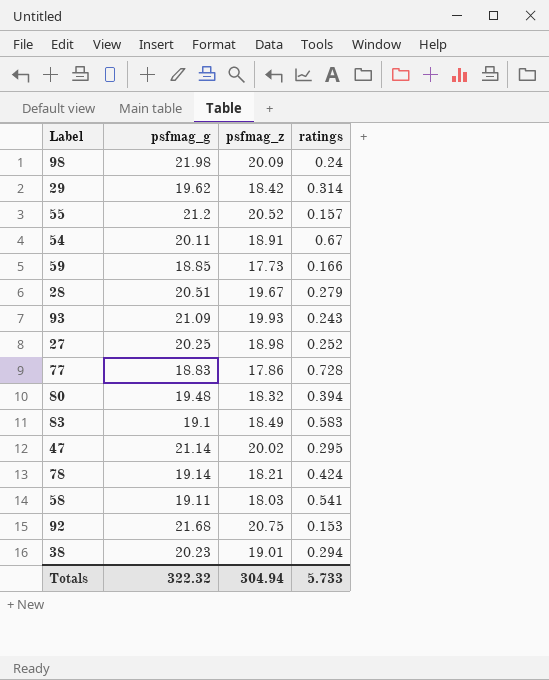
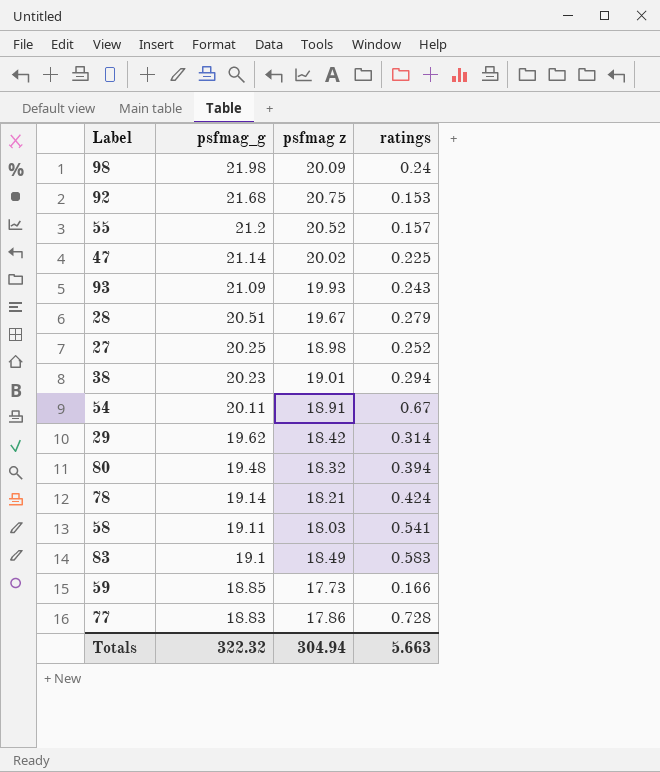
row order: none -> psfmag_g descending
column name: psfmag_z -> psfmag z
47 | ratings: 0.295 -> 0.225
Totals | ratings: 5.733 -> 5.663

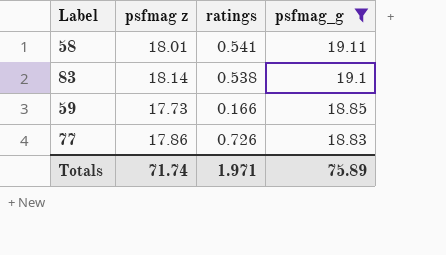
filter: none -> psfmag_g <= 19.11
column psfmag_g | position: 2 -> 4
58 | psfmag z: 18.03 -> 18.01
83 | psfmag z: 18.49 -> 18.14
83 | ratings: 0.583 -> 0.538
77 | ratings: 0.728 -> 0.726
Totals | psfmag z: 304.94 -> 71.74
Totals | ratings: 5.663 -> 1.971
Totals | psfmag_g: 322.32 -> 75.89

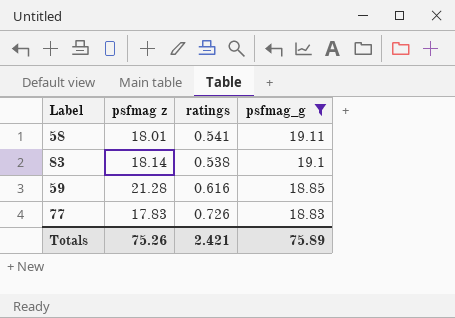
59 | psfmag z: 17.73 -> 21.28
59 | ratings: 0.166 -> 0.616
77 | psfmag z: 17.86 -> 17.83
Totals | psfmag z: 71.74 -> 75.26
Totals | ratings: 1.971 -> 2.421

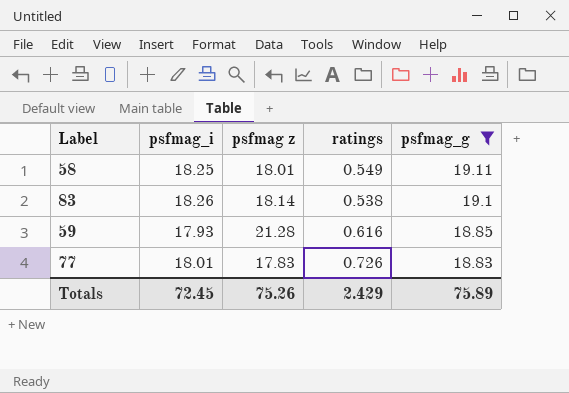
column psfmag_i | position: none -> 2
58 | ratings: 0.541 -> 0.549
Totals | ratings: 2.421 -> 2.429

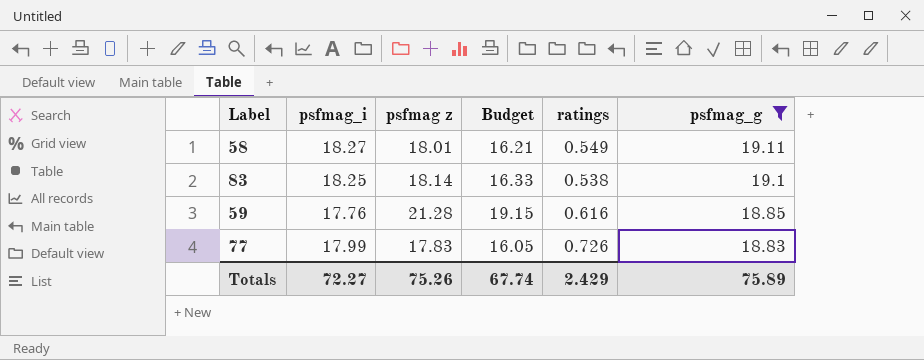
column Budget | formula: none -> [psfmag z] * 0.9
58 | psfmag_i: 18.25 -> 18.27
83 | psfmag_i: 18.26 -> 18.25
59 | psfmag_i: 17.93 -> 17.76
77 | psfmag_i: 18.01 -> 17.99
Totals | psfmag_i: 72.45 -> 72.27

